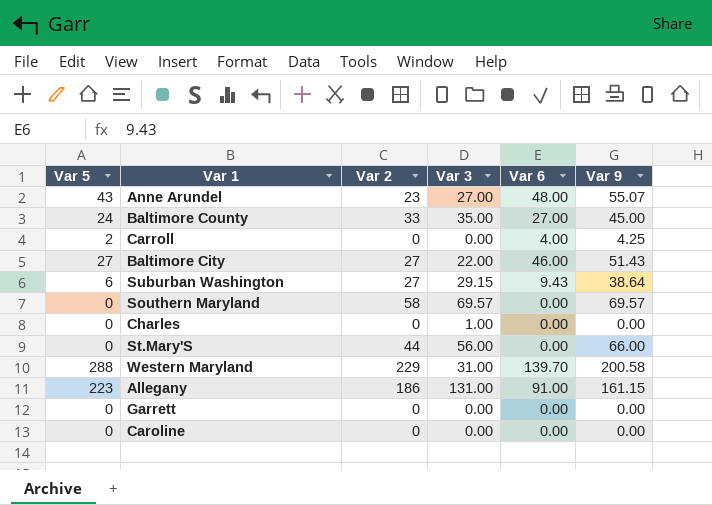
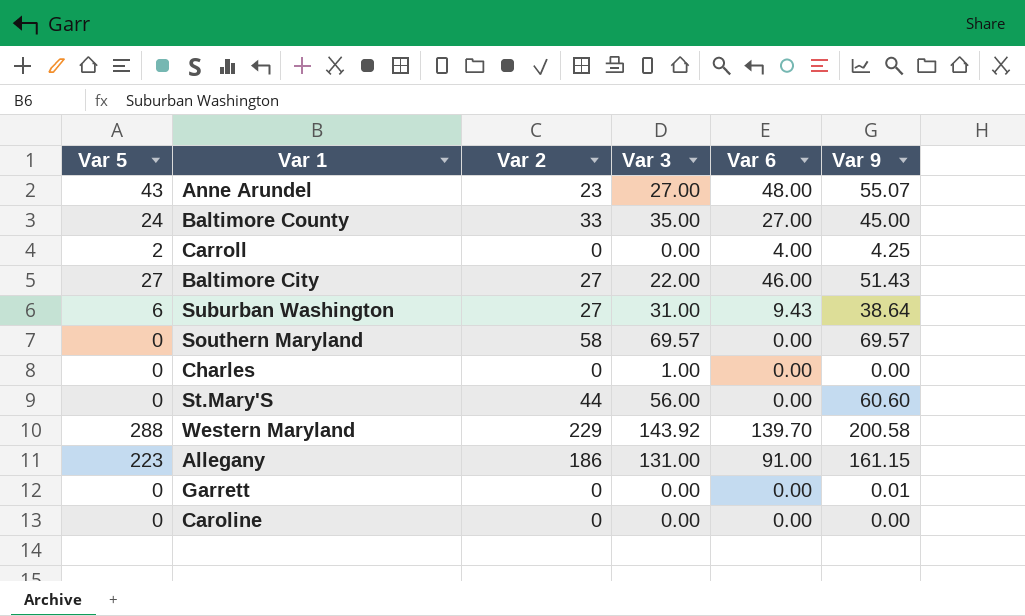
Suburban Washington | Var 3: 29.15 -> 31.00
St.Mary'S | Var 9: 66.00 -> 60.60
Western Maryland | Var 3: 31.00 -> 143.92
Garrett | Var 9: 0.00 -> 0.01

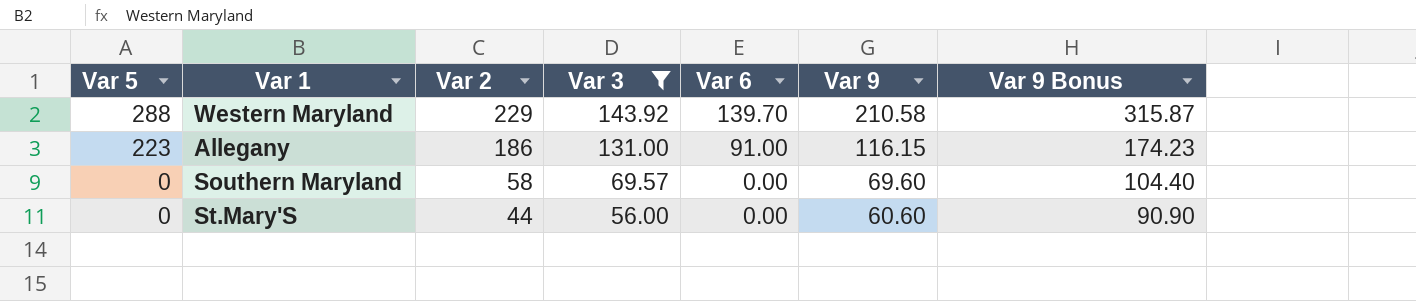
filter: none -> Var 3 >= 56.00
row order: none -> Var 5 descending
column Var 9 Bonus | formula: none -> [Var 9] * 1.5
Western Maryland | Var 9: 200.58 -> 210.58
Allegany | Var 9: 161.15 -> 116.15
Southern Maryland | Var 9: 69.57 -> 69.60

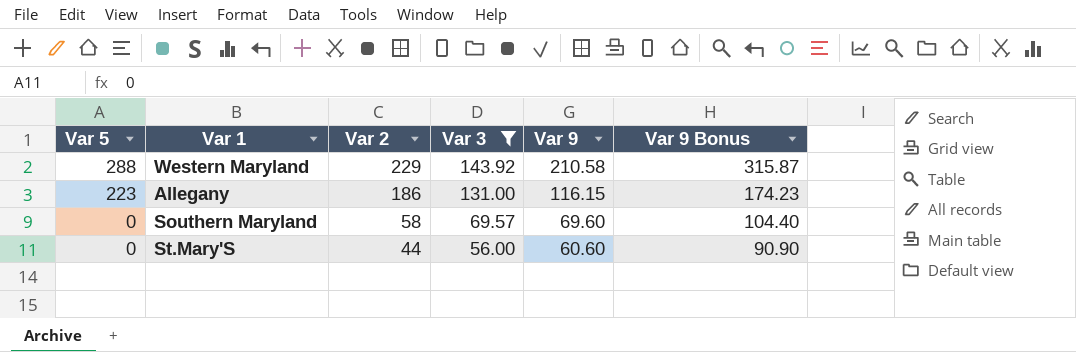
column Var 6 | position: 5 -> none

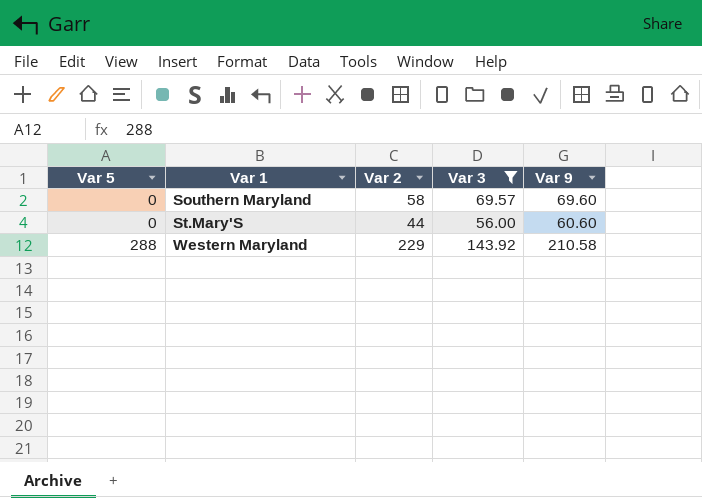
row order: Var 5 descending -> Var 5 ascending
column Var 9 Bonus | formula: [Var 9] * 1.5 -> none
row Allegany: 223 | 186 | 131.00 | 116.15 | 174.23 -> none

